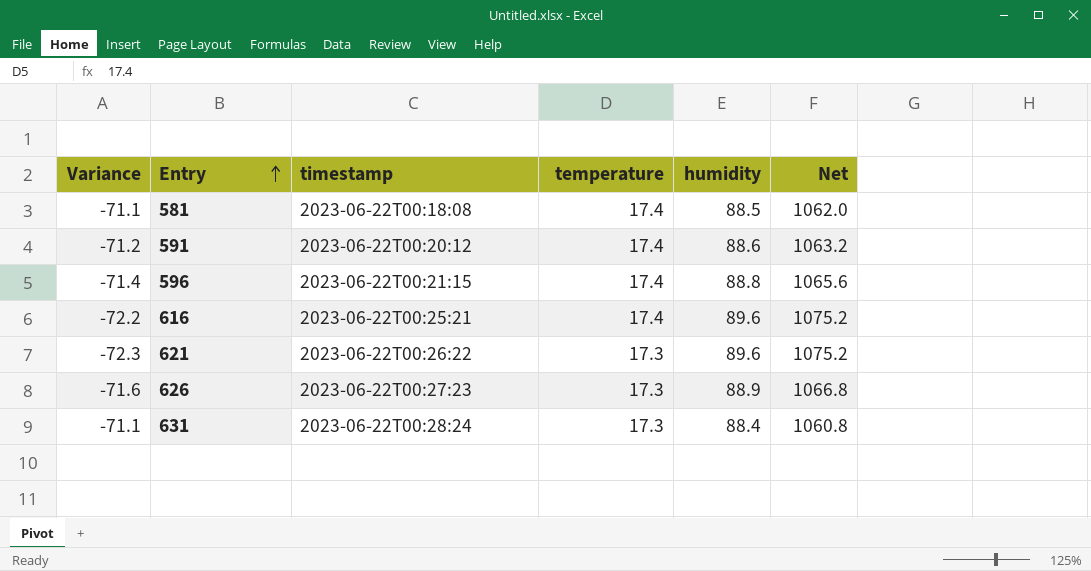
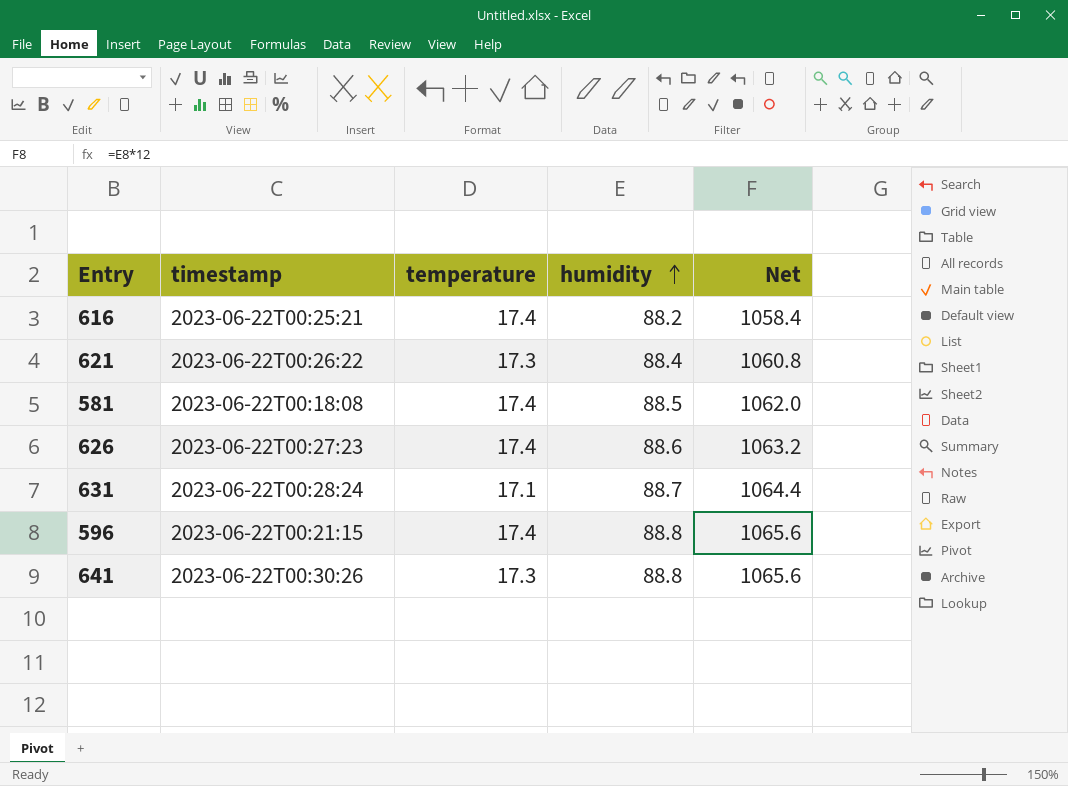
row order: Entry ascending -> humidity ascending
column Variance | formula: [temperature] - [humidity] -> none
row 591: -71.2 | 2023-06-22T00:20:12 | 17.4 | 88.6 | 1063.2 -> none
616 | humidity: 89.6 -> 88.2
616 | Net: 1075.2 -> 1058.4
621 | humidity: 89.6 -> 88.4
621 | Net: 1075.2 -> 1060.8
626 | temperature: 17.3 -> 17.4
626 | humidity: 88.9 -> 88.6
626 | Net: 1066.8 -> 1063.2
631 | temperature: 17.3 -> 17.1
631 | humidity: 88.4 -> 88.7
631 | Net: 1060.8 -> 1064.4
row 641: none -> 2023-06-22T00:30:26 | 17.3 | 88.8 | 1065.6

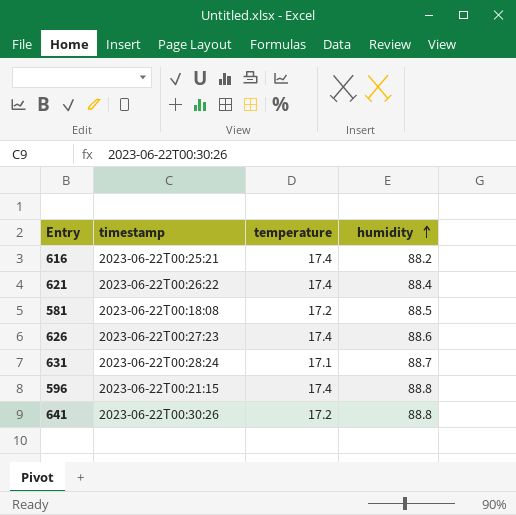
column Net | formula: [humidity] * 12 -> none
621 | temperature: 17.3 -> 17.4
581 | temperature: 17.4 -> 17.2
641 | temperature: 17.3 -> 17.2

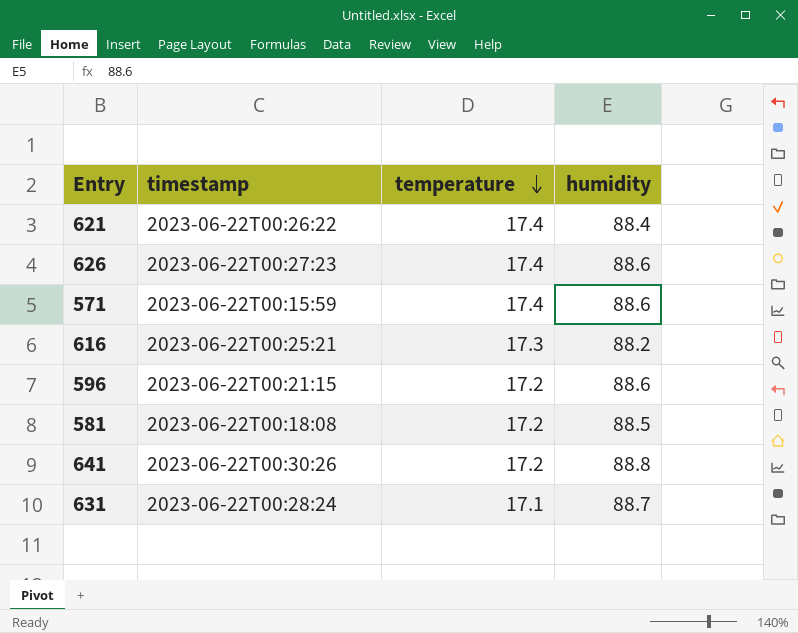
row order: humidity ascending -> temperature descending
row 571: none -> 2023-06-22T00:15:59 | 17.4 | 88.6
616 | temperature: 17.4 -> 17.3
596 | temperature: 17.4 -> 17.2
596 | humidity: 88.8 -> 88.6

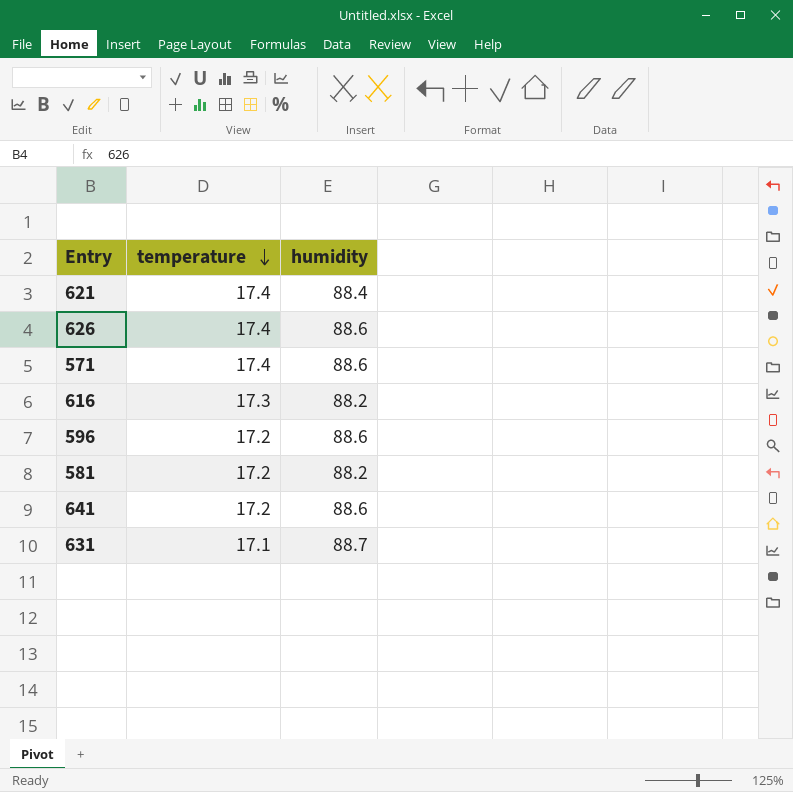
column timestamp | position: 2 -> none
581 | humidity: 88.5 -> 88.2
641 | humidity: 88.8 -> 88.6

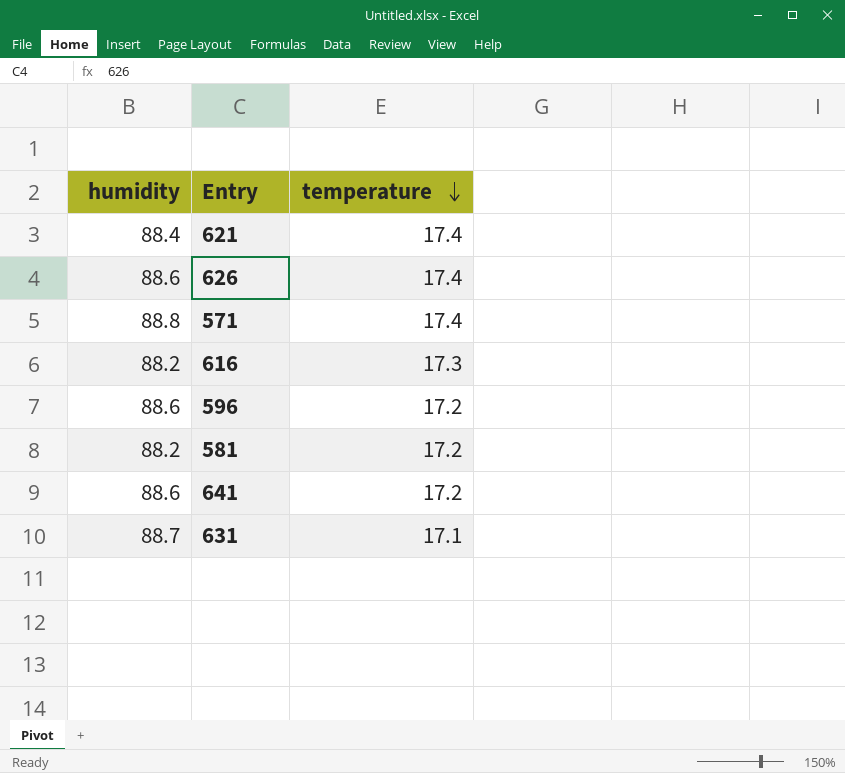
column humidity | position: 3 -> 1
571 | humidity: 88.6 -> 88.8

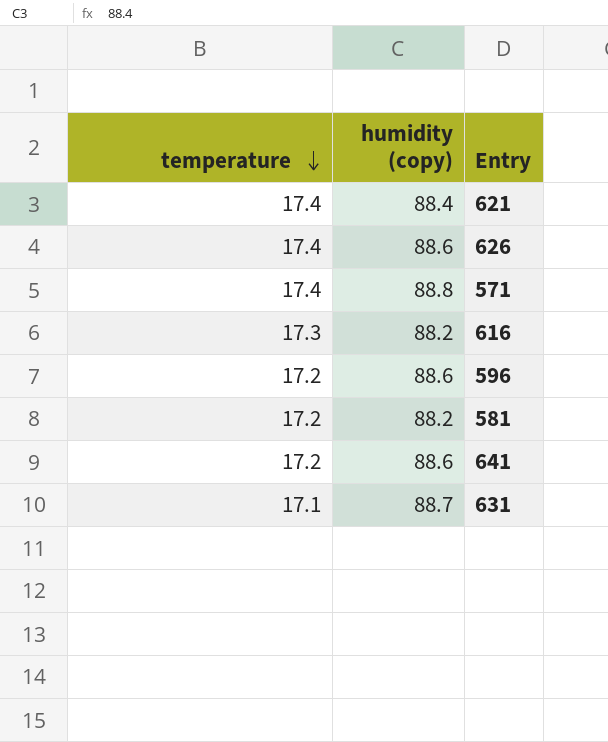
column temperature | position: 3 -> 1
column name: humidity -> humidity (copy)

